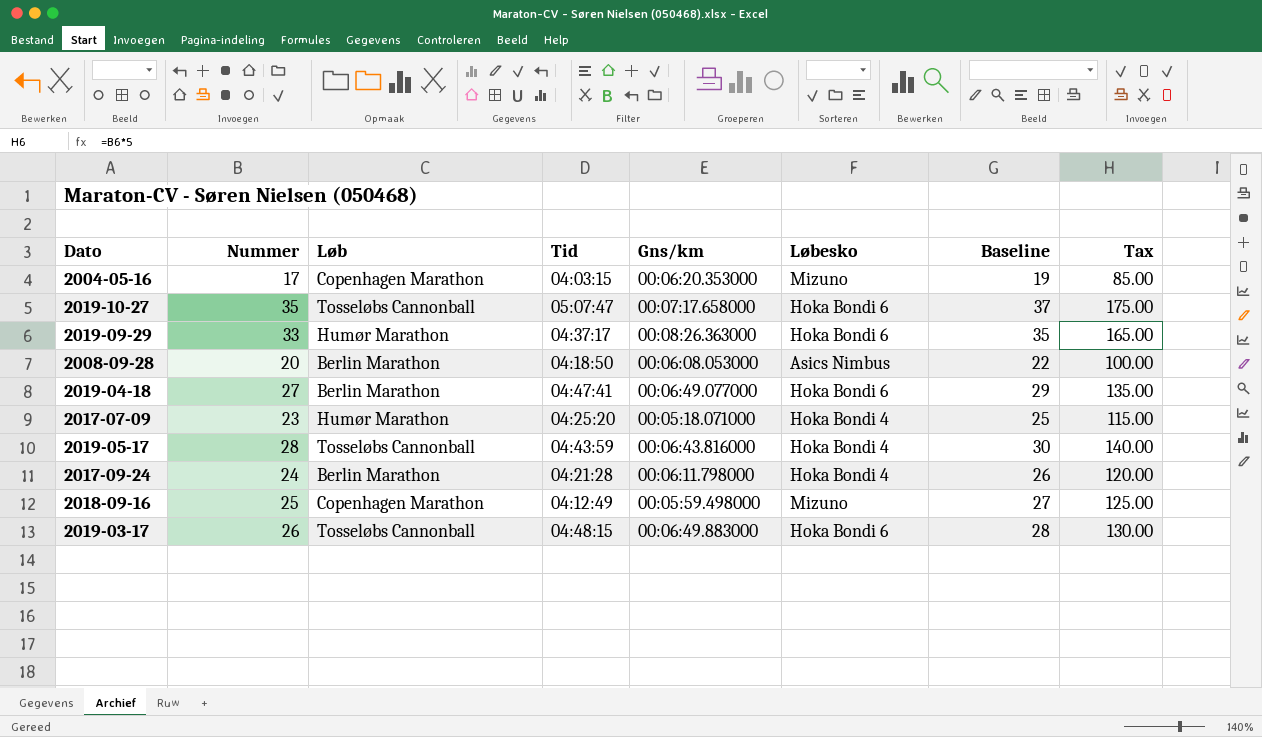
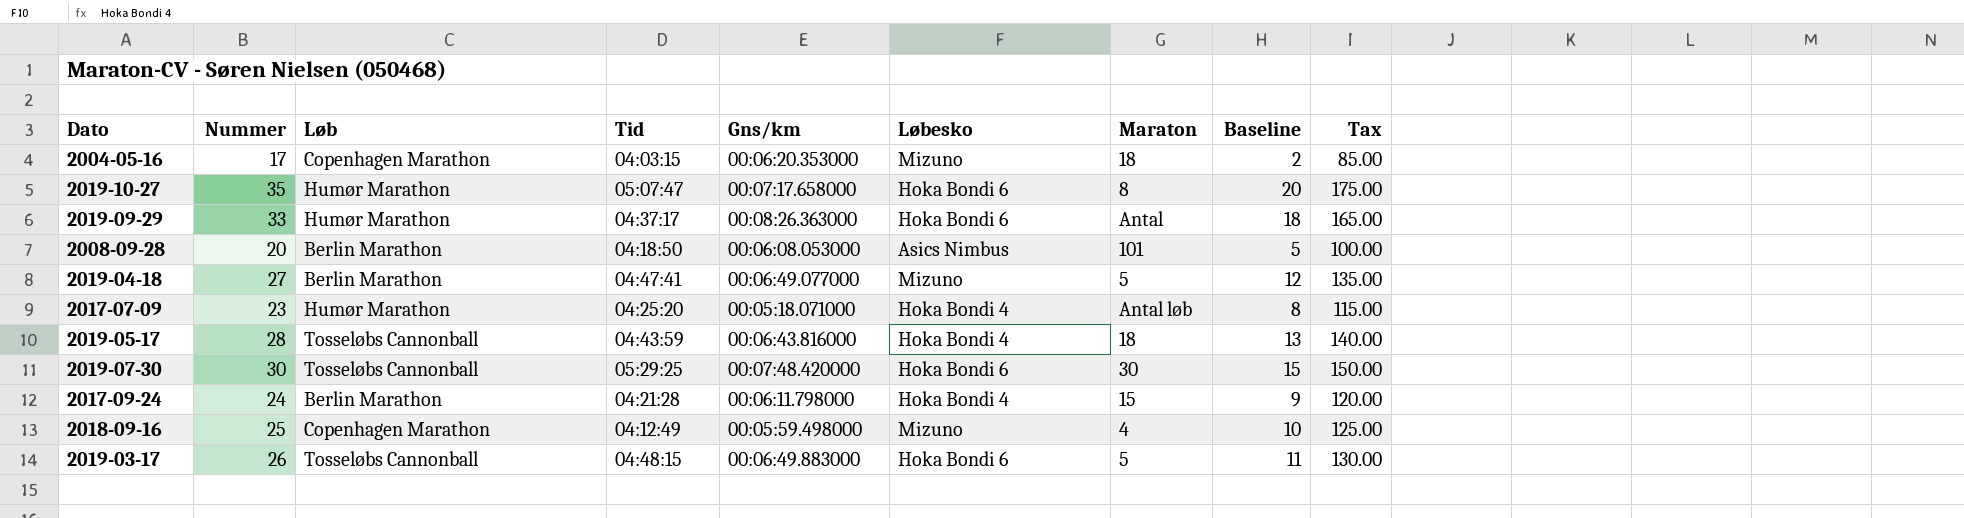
column Maraton | position: none -> 7
column Baseline | formula: [Nummer] + 2 -> [Nummer] - 15
2019-10-27 | Løb: Tosseløbs Cannonball -> Humør Marathon
2019-04-18 | Løbesko: Hoka Bondi 6 -> Mizuno
row 2019-07-30: none -> 30 | Tosseløbs Cannonball | 05:29:25 | 00:07:48.420000 | Hoka Bondi 6 | 30 | 15 | 150.00

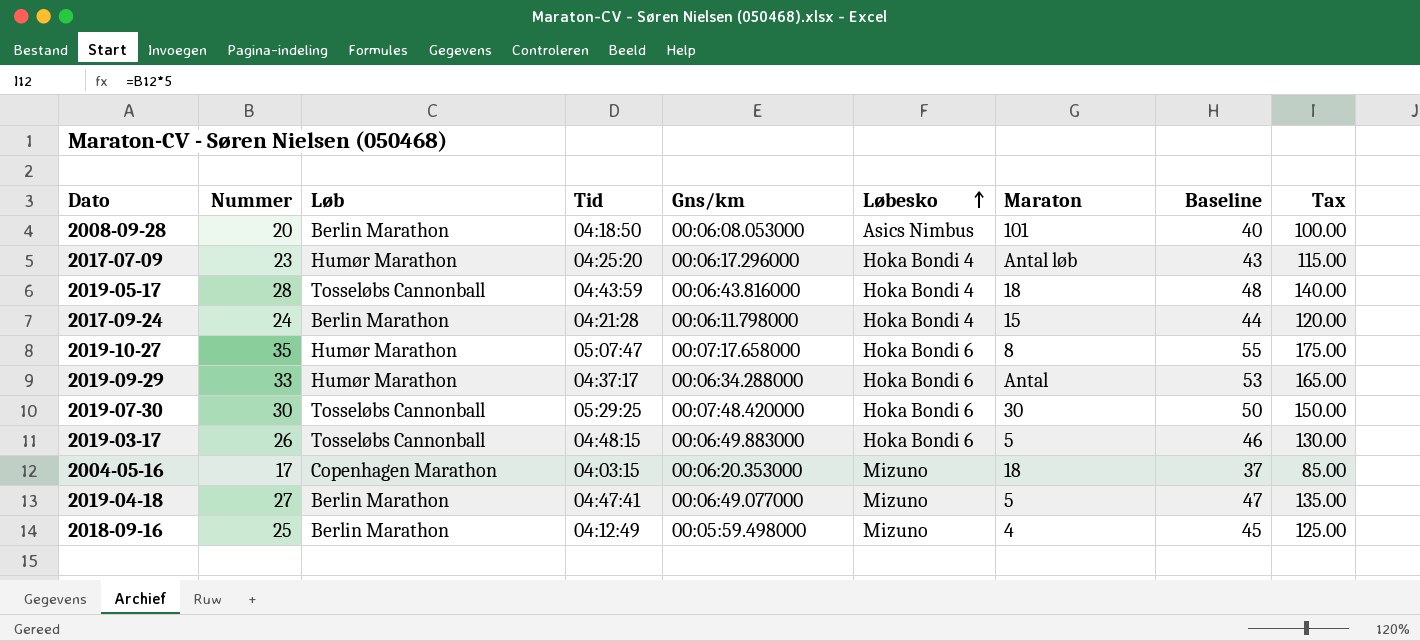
row order: none -> Løbesko ascending
column Baseline | formula: [Nummer] - 15 -> [Nummer] + 20
2017-07-09 | Gns/km: 00:05:18.071000 -> 00:06:17.296000
2019-09-29 | Gns/km: 00:08:26.363000 -> 00:06:34.288000
2018-09-16 | Løb: Copenhagen Marathon -> Berlin Marathon

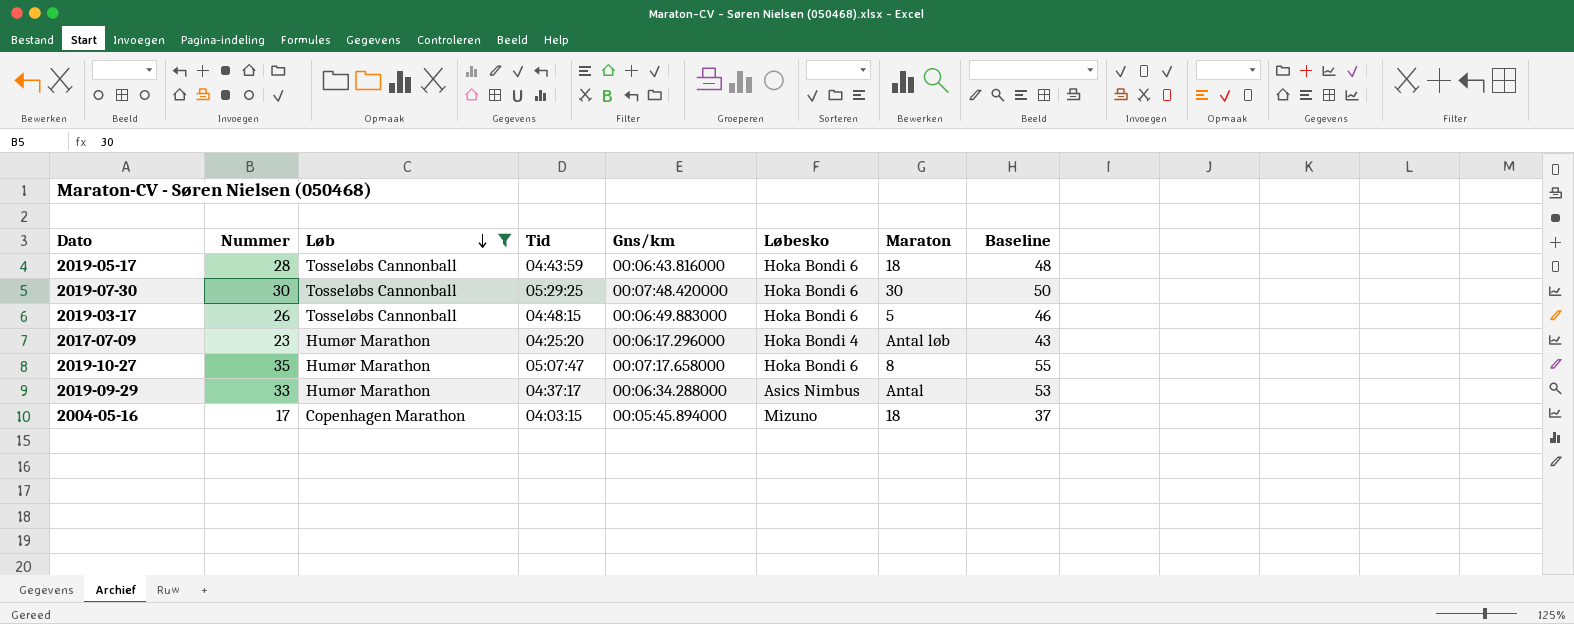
filter: none -> Løb != Berlin Marathon
row order: Løbesko ascending -> Løb descending
column Tax | formula: [Nummer] * 5 -> none
2019-05-17 | Løbesko: Hoka Bondi 4 -> Hoka Bondi 6
2019-09-29 | Løbesko: Hoka Bondi 6 -> Asics Nimbus
2004-05-16 | Gns/km: 00:06:20.353000 -> 00:05:45.894000

